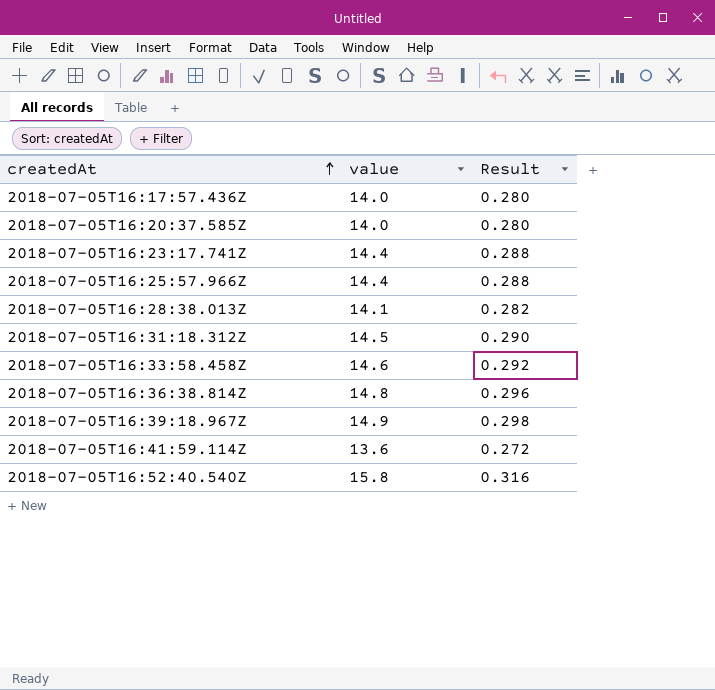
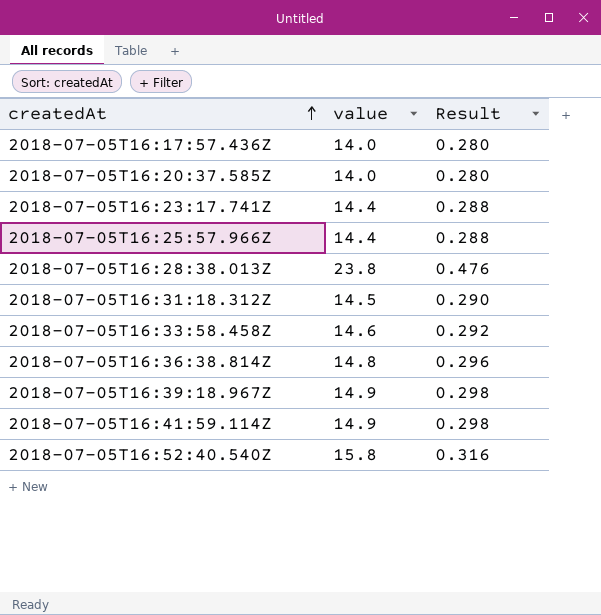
2018-07-05T16:28:38.013Z | value: 14.1 -> 23.8
2018-07-05T16:28:38.013Z | Result: 0.282 -> 0.476
2018-07-05T16:41:59.114Z | value: 13.6 -> 14.9
2018-07-05T16:41:59.114Z | Result: 0.272 -> 0.298

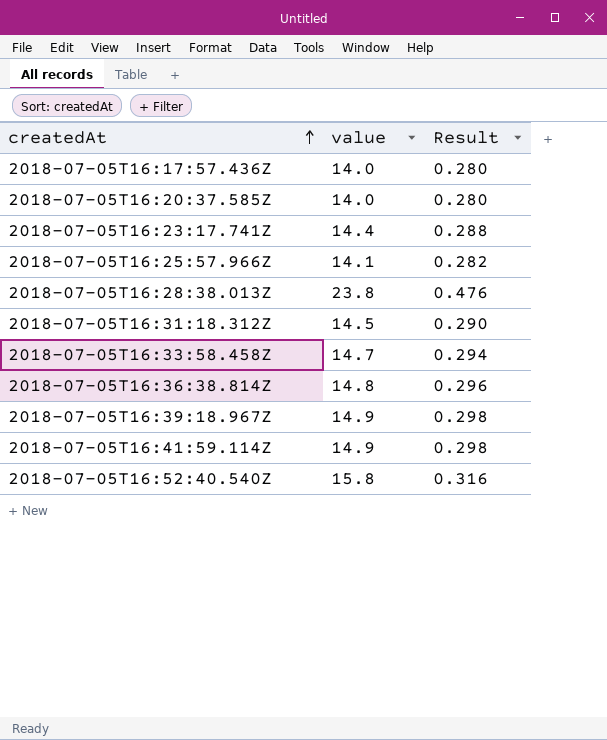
2018-07-05T16:25:57.966Z | value: 14.4 -> 14.1
2018-07-05T16:25:57.966Z | Result: 0.288 -> 0.282
2018-07-05T16:33:58.458Z | value: 14.6 -> 14.7
2018-07-05T16:33:58.458Z | Result: 0.292 -> 0.294

